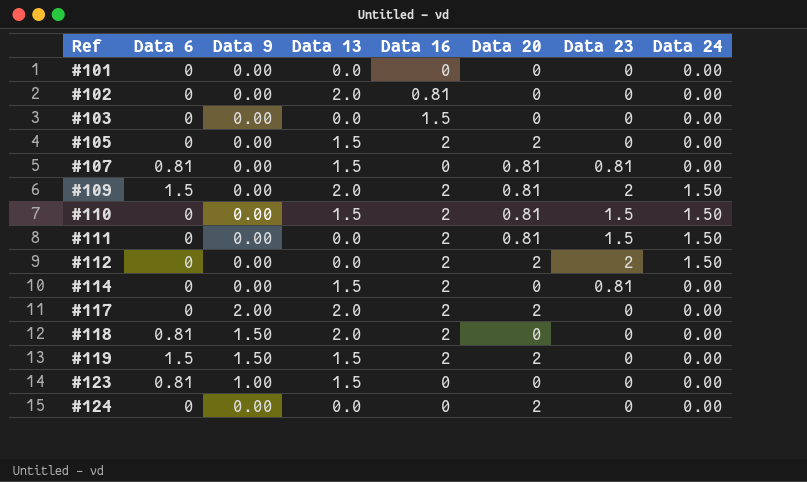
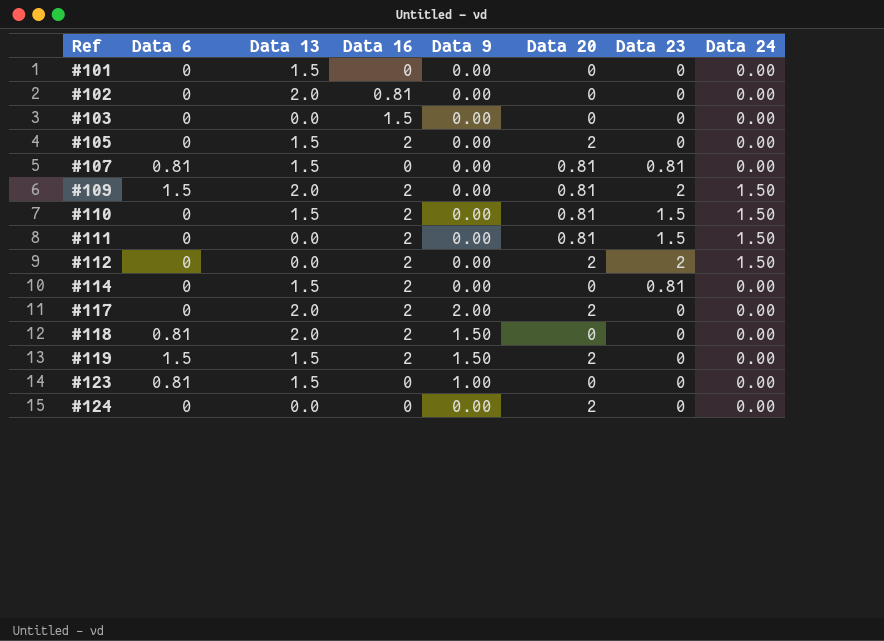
column Data 9 | position: 3 -> 5
#101 | Data 13: 0.0 -> 1.5

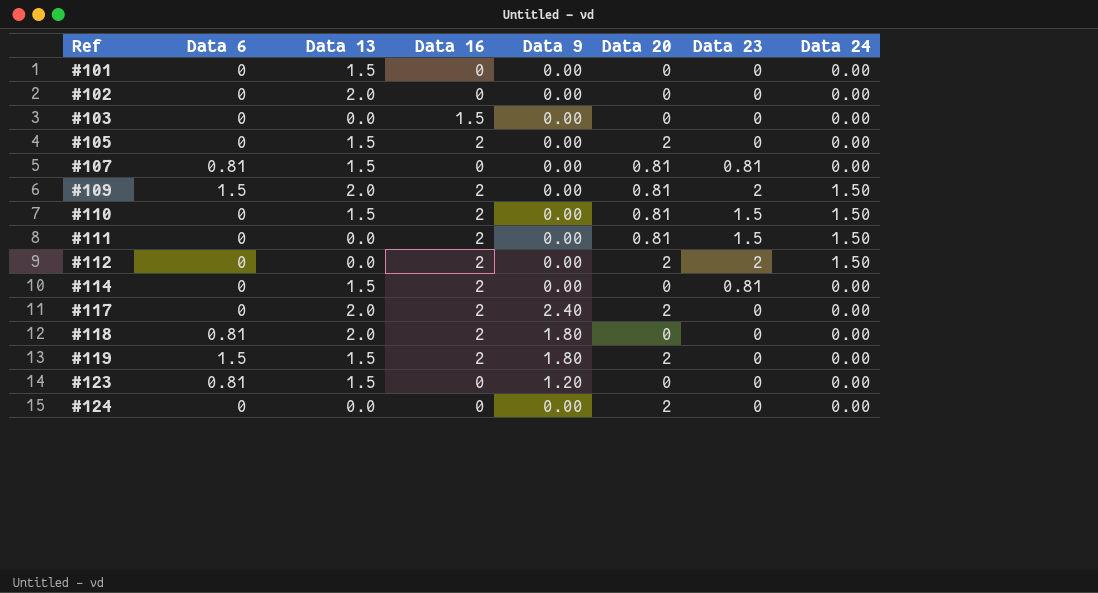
#102 | Data 16: 0.81 -> 0
#117 | Data 9: 2.00 -> 2.40
#118 | Data 9: 1.50 -> 1.80
#119 | Data 9: 1.50 -> 1.80
#123 | Data 9: 1.00 -> 1.20

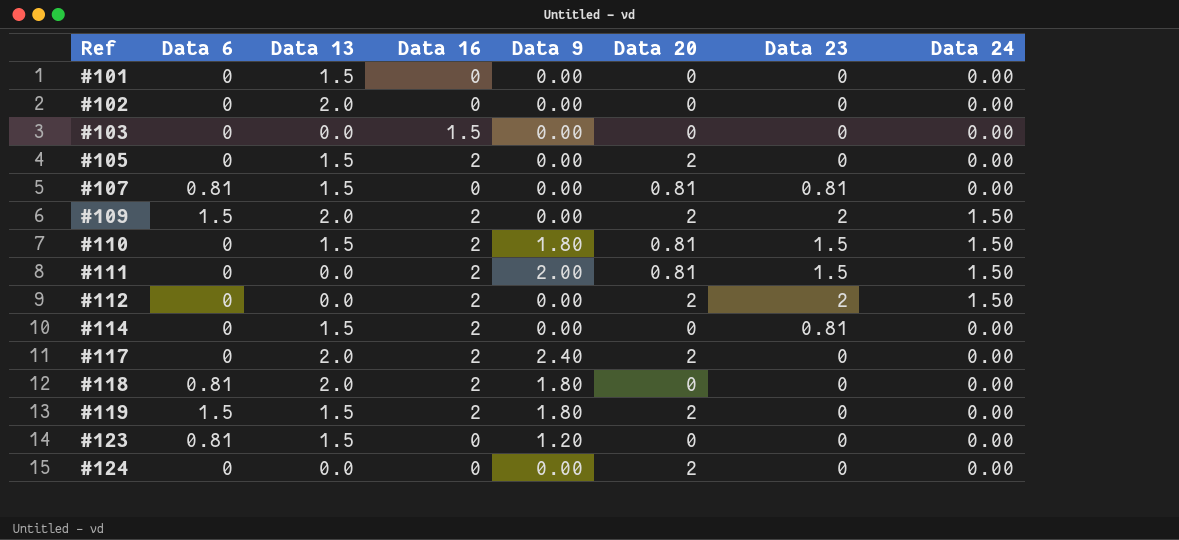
#109 | Data 20: 0.81 -> 2
#110 | Data 9: 0.00 -> 1.80
#111 | Data 9: 0.00 -> 2.00

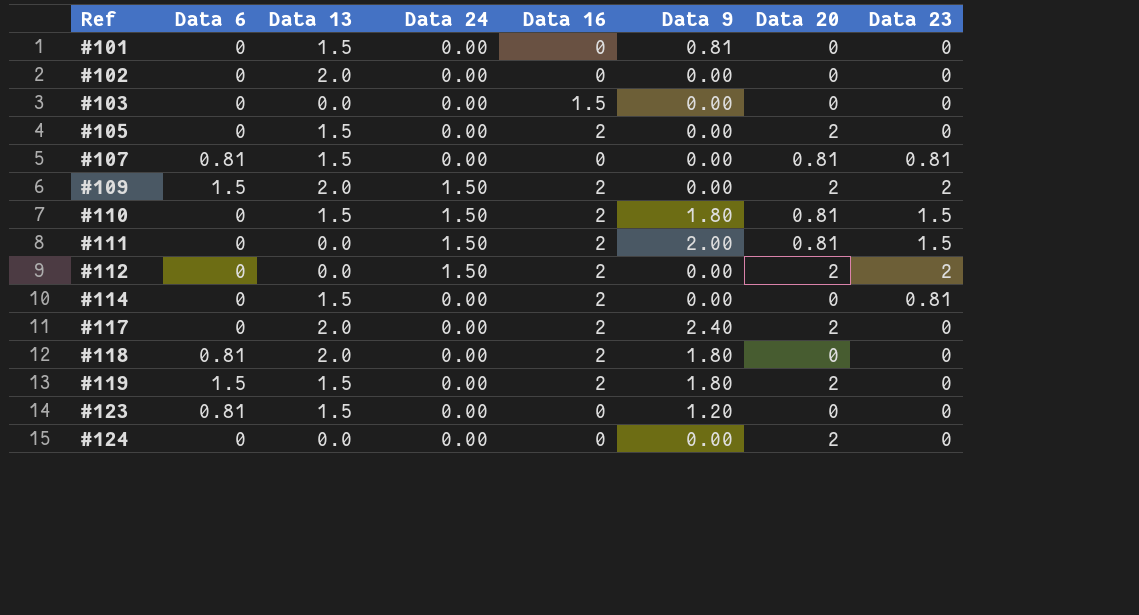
column Data 24 | position: 8 -> 4
#101 | Data 9: 0.00 -> 0.81

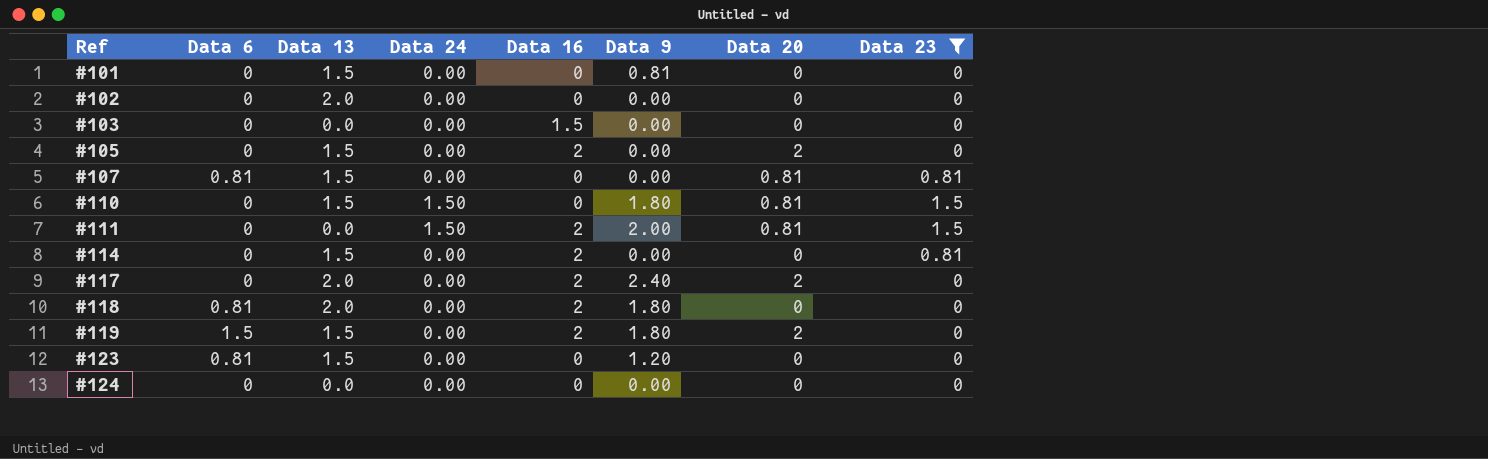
filter: none -> Data 23 != 2
#110 | Data 16: 2 -> 0
#124 | Data 20: 2 -> 0

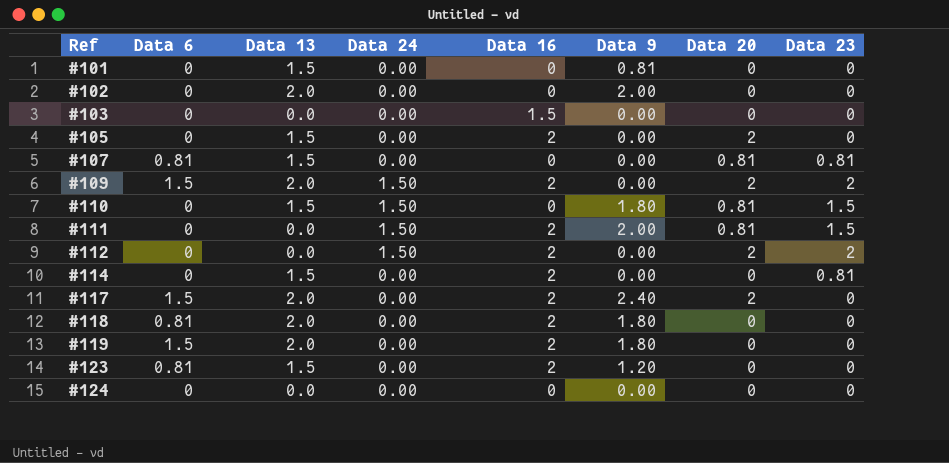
filter: Data 23 != 2 -> none
#102 | Data 9: 0.00 -> 2.00
#117 | Data 6: 0 -> 1.5
#119 | Data 13: 1.5 -> 2.0
#119 | Data 20: 2 -> 0
#123 | Data 16: 0 -> 2

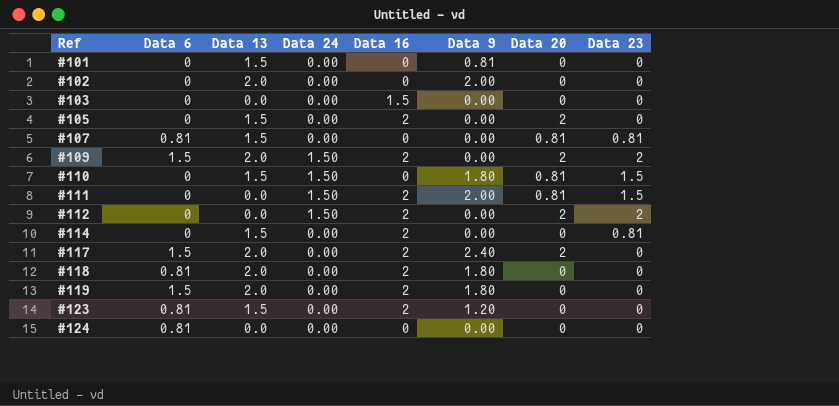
#124 | Data 6: 0 -> 0.81

